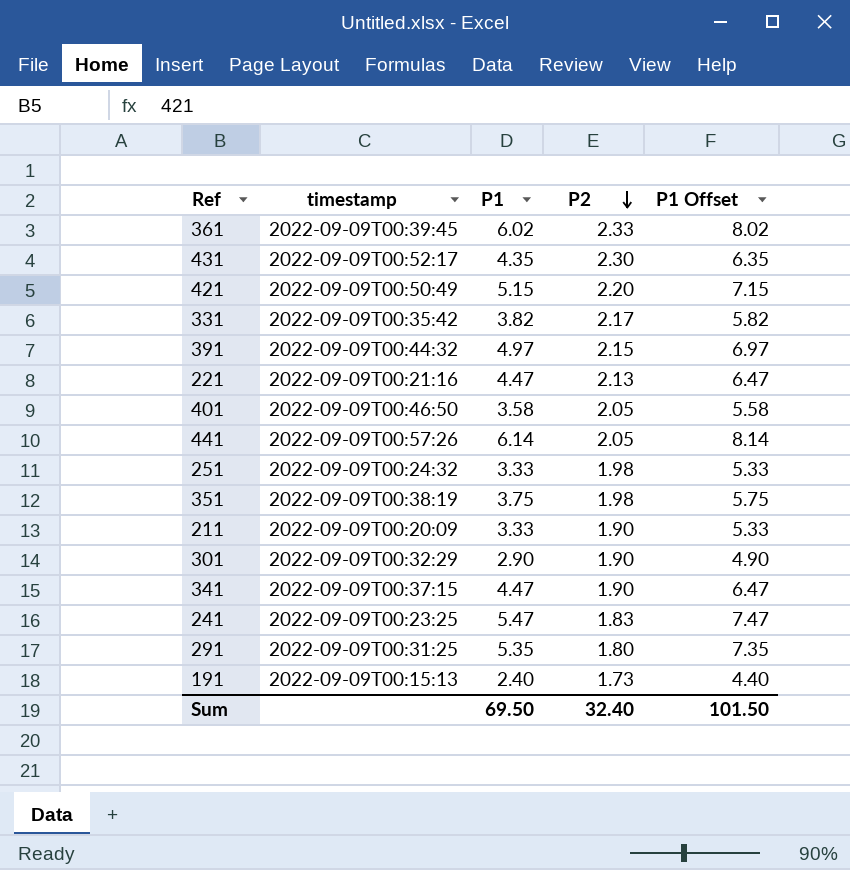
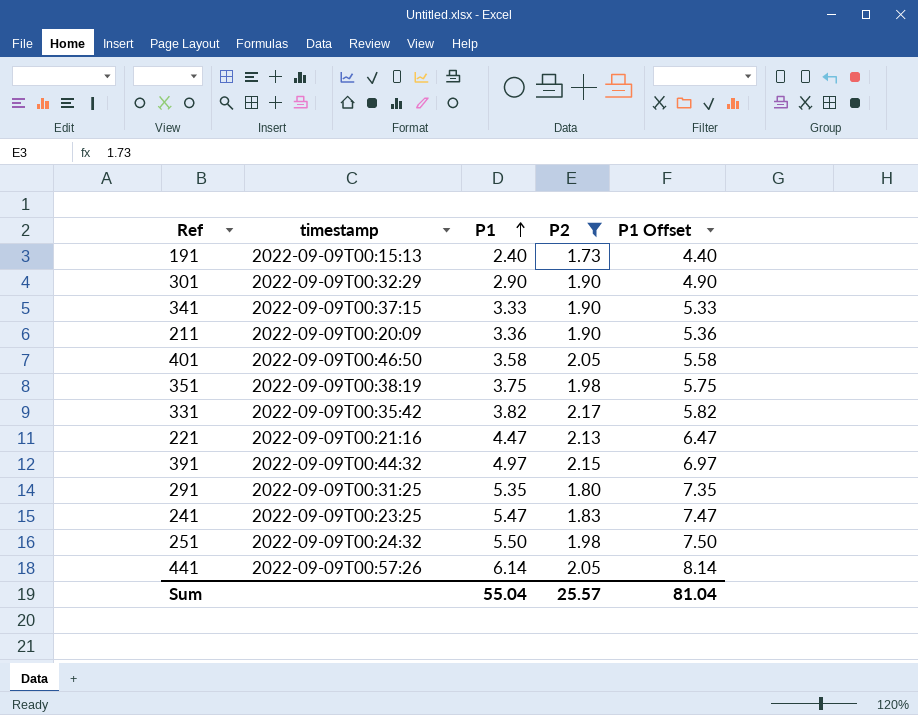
filter: none -> P2 <= 2.17
row order: P2 descending -> P1 ascending
341 | P1: 4.47 -> 3.33
341 | P1 Offset: 6.47 -> 5.33
211 | P1: 3.33 -> 3.36
211 | P1 Offset: 5.33 -> 5.36
251 | P1: 3.33 -> 5.50
251 | P1 Offset: 5.33 -> 7.50
Sum | P1: 69.50 -> 55.04
Sum | P2: 32.40 -> 25.57
Sum | P1 Offset: 101.50 -> 81.04

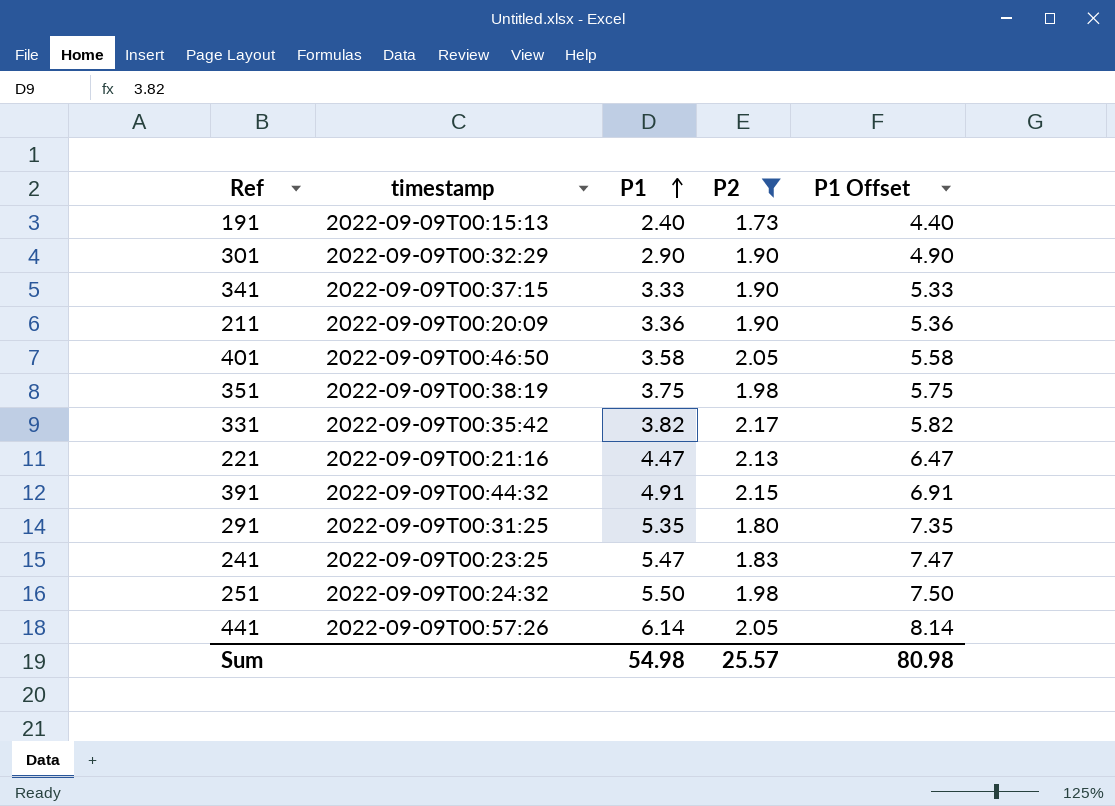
391 | P1: 4.97 -> 4.91
391 | P1 Offset: 6.97 -> 6.91
Sum | P1: 55.04 -> 54.98
Sum | P1 Offset: 81.04 -> 80.98

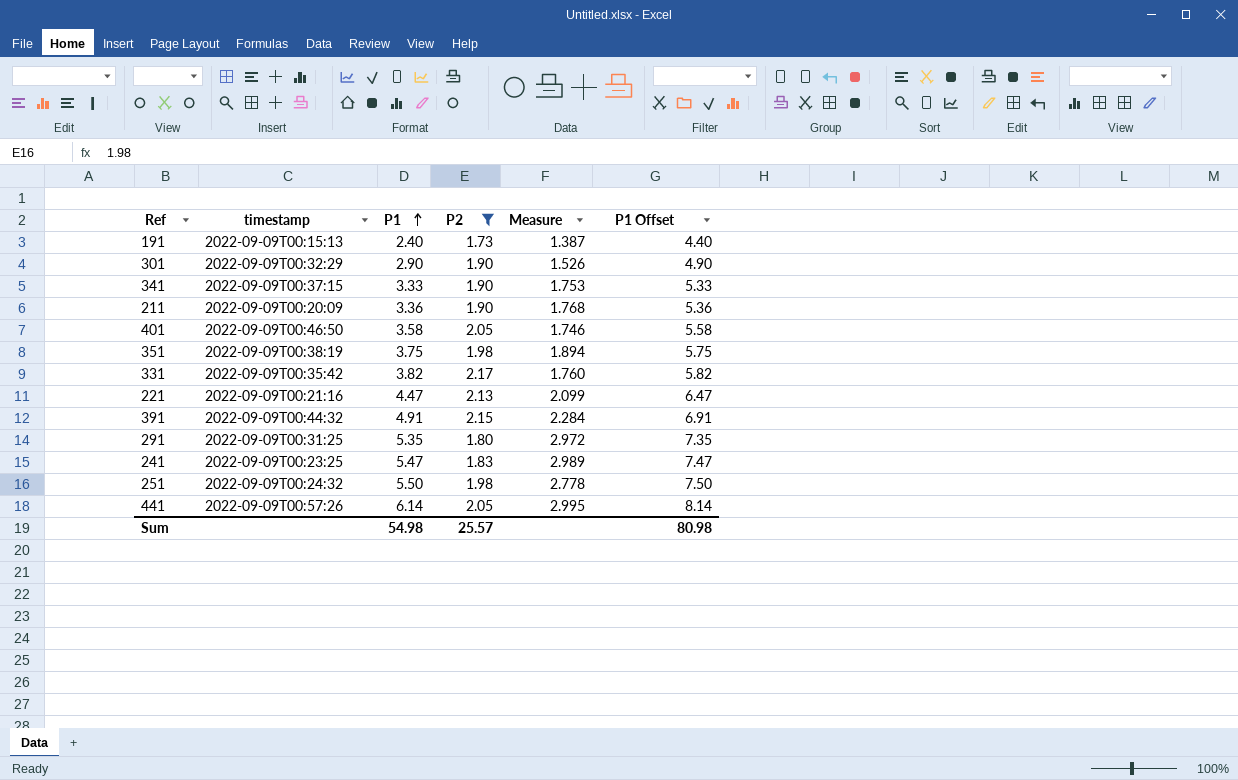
column Measure | formula: none -> [P1] / [P2]

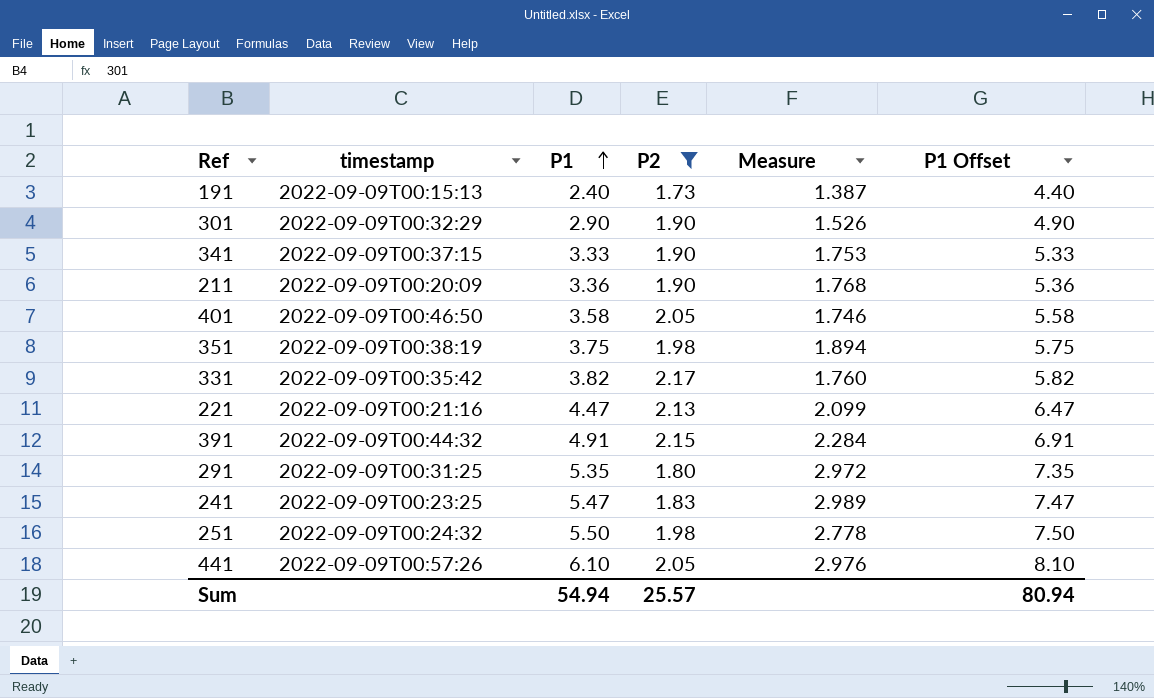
441 | P1: 6.14 -> 6.10
441 | Measure: 2.995 -> 2.976
441 | P1 Offset: 8.14 -> 8.10
Sum | P1: 54.98 -> 54.94
Sum | P1 Offset: 80.98 -> 80.94

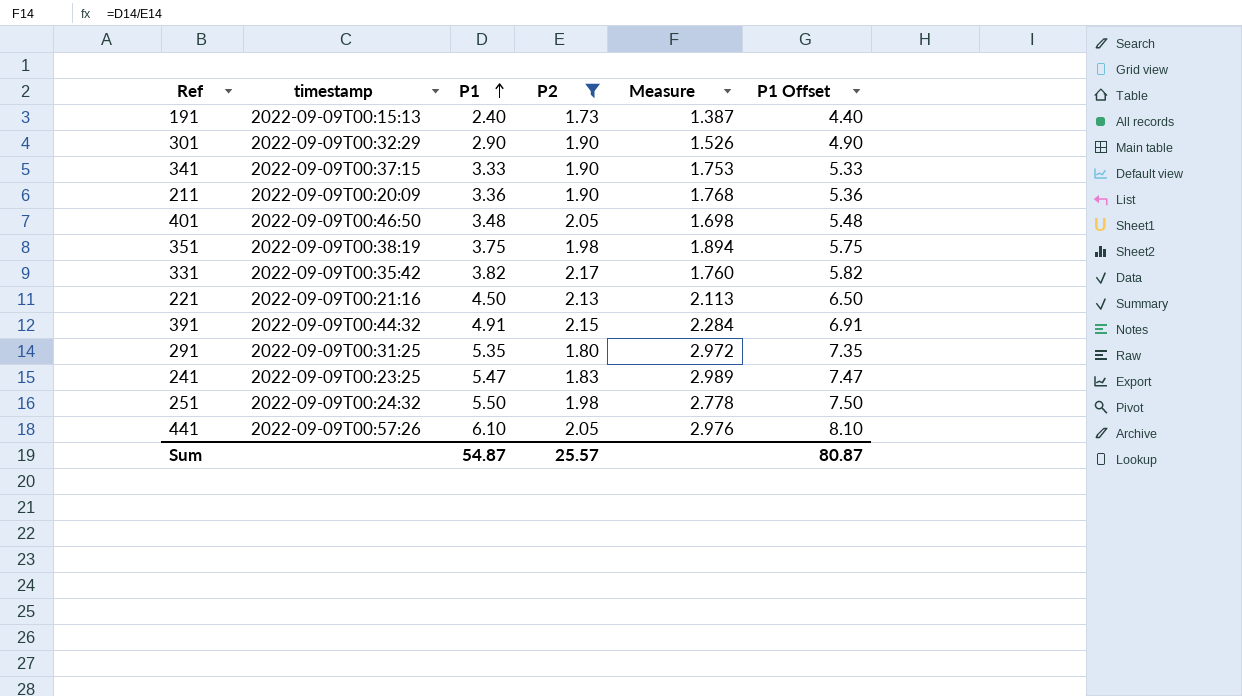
401 | P1: 3.58 -> 3.48
401 | Measure: 1.746 -> 1.698
401 | P1 Offset: 5.58 -> 5.48
221 | P1: 4.47 -> 4.50
221 | Measure: 2.099 -> 2.113
221 | P1 Offset: 6.47 -> 6.50
Sum | P1: 54.94 -> 54.87
Sum | P1 Offset: 80.94 -> 80.87

